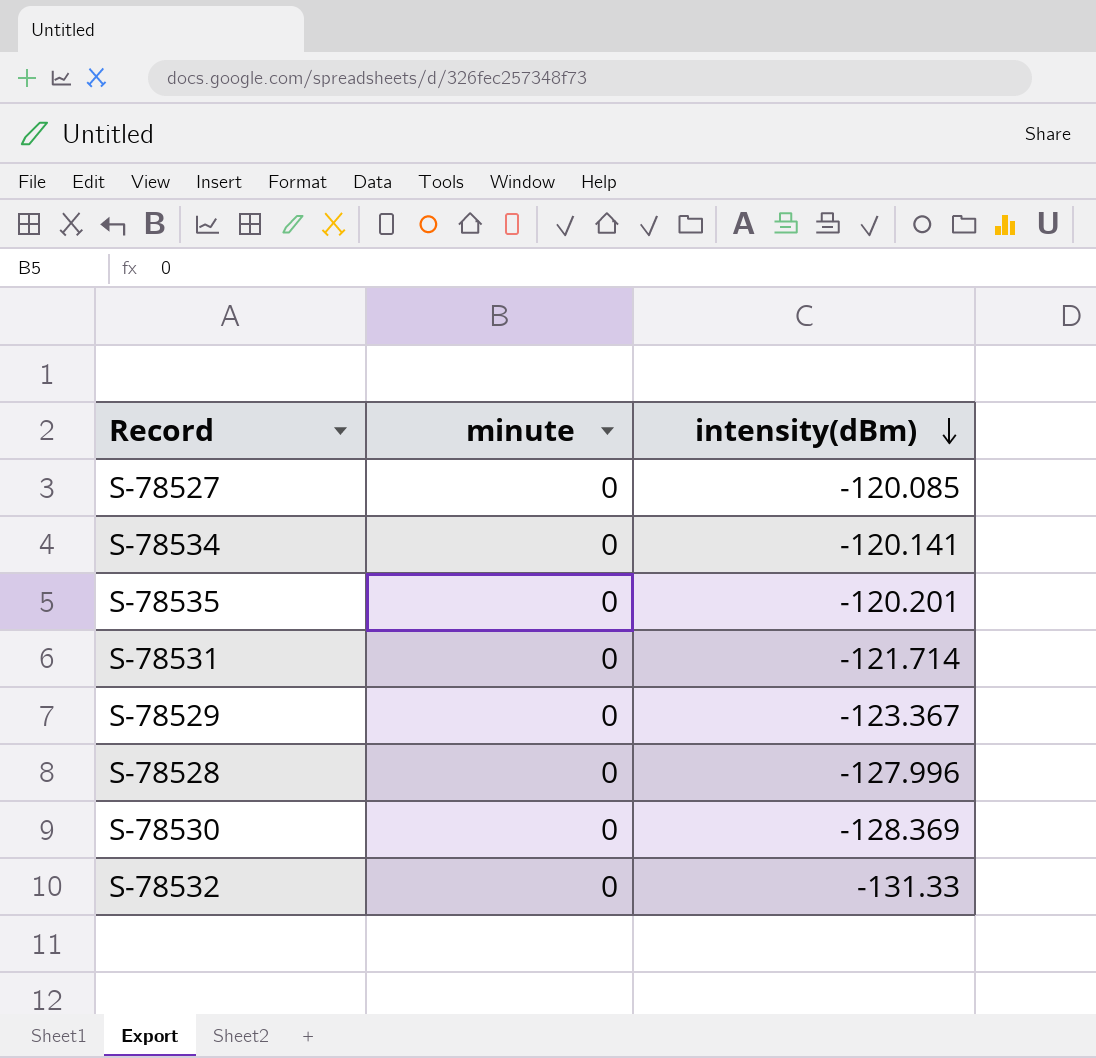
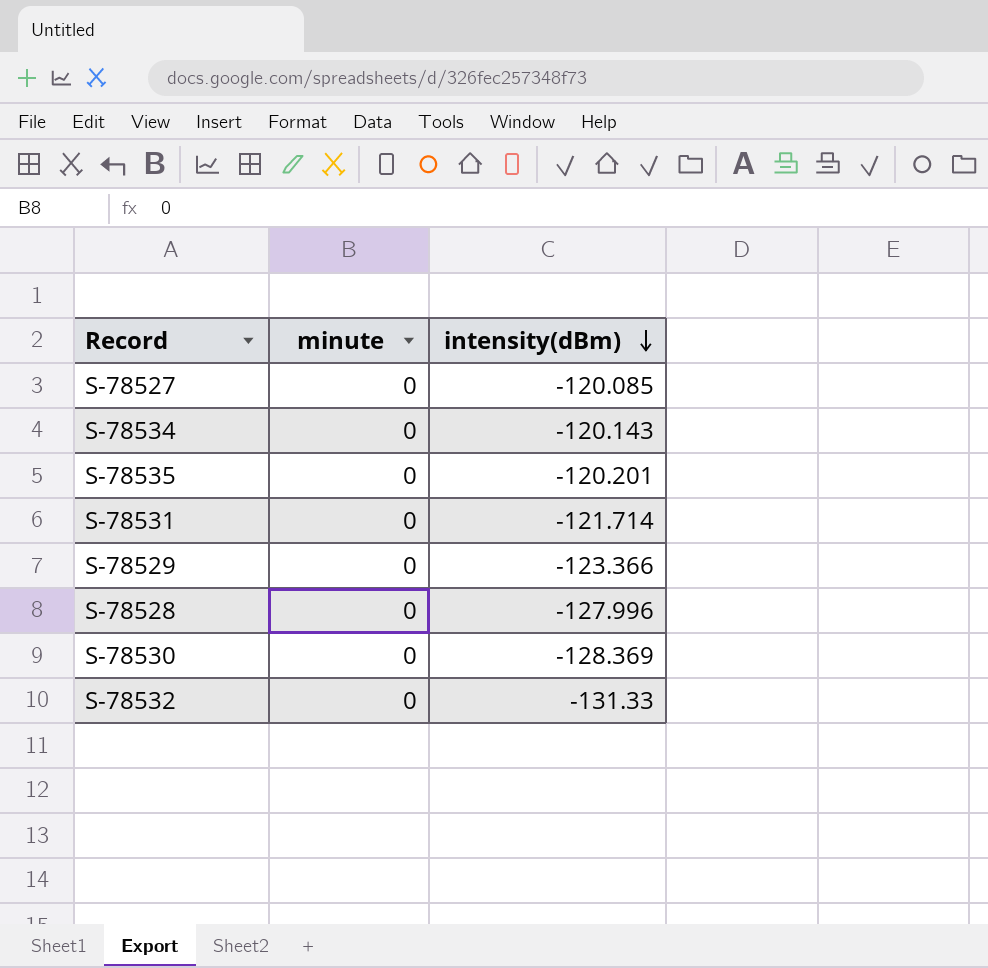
S-78534 | intensity(dBm): -120.141 -> -120.143
S-78529 | intensity(dBm): -123.367 -> -123.366

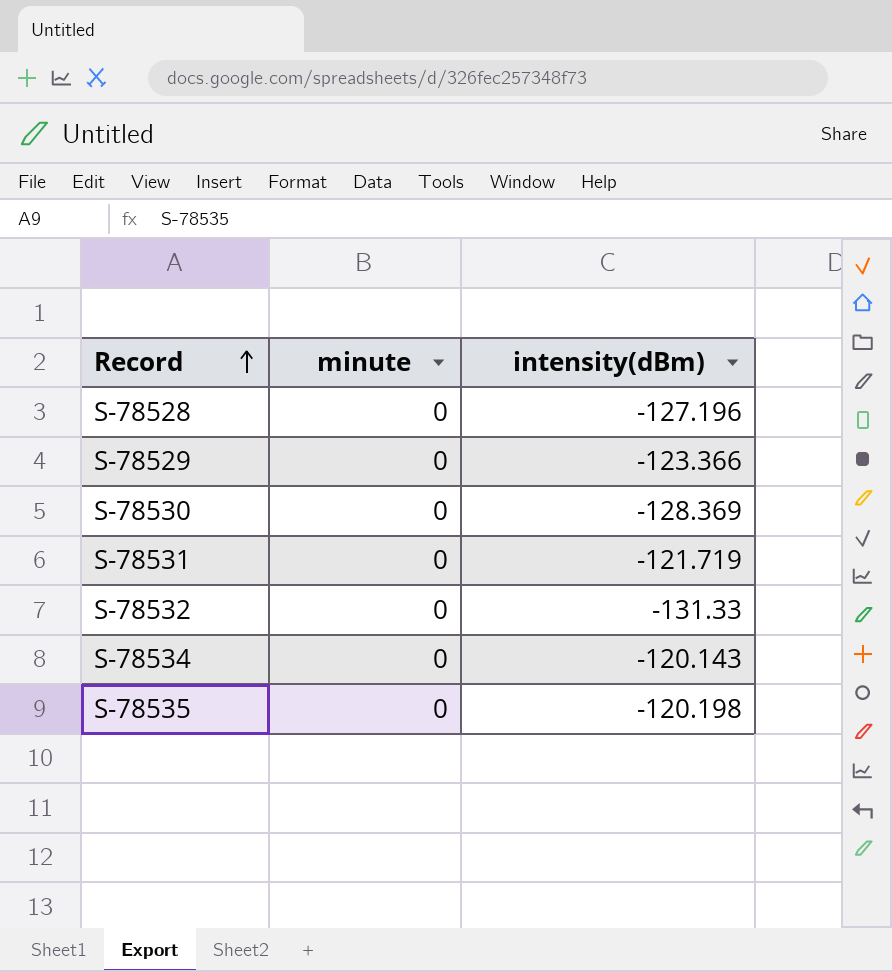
row order: intensity(dBm) descending -> Record ascending
row S-78527: 0 | -120.085 -> none
S-78528 | intensity(dBm): -127.996 -> -127.196
S-78531 | intensity(dBm): -121.714 -> -121.719
S-78535 | intensity(dBm): -120.201 -> -120.198

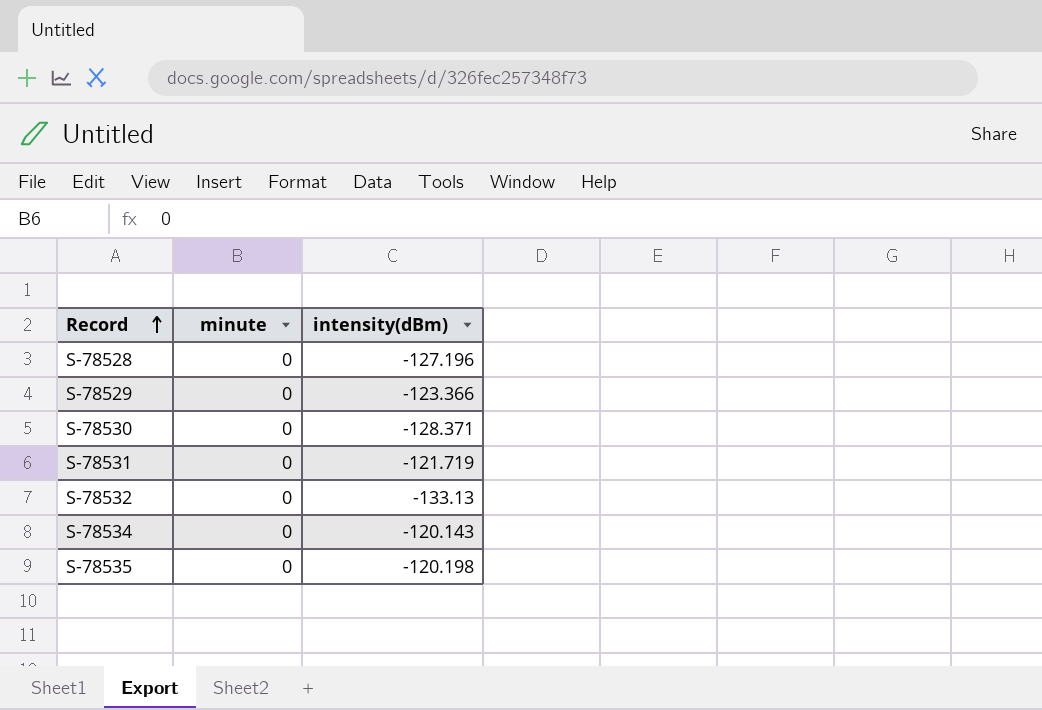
S-78530 | intensity(dBm): -128.369 -> -128.371
S-78532 | intensity(dBm): -131.33 -> -133.13

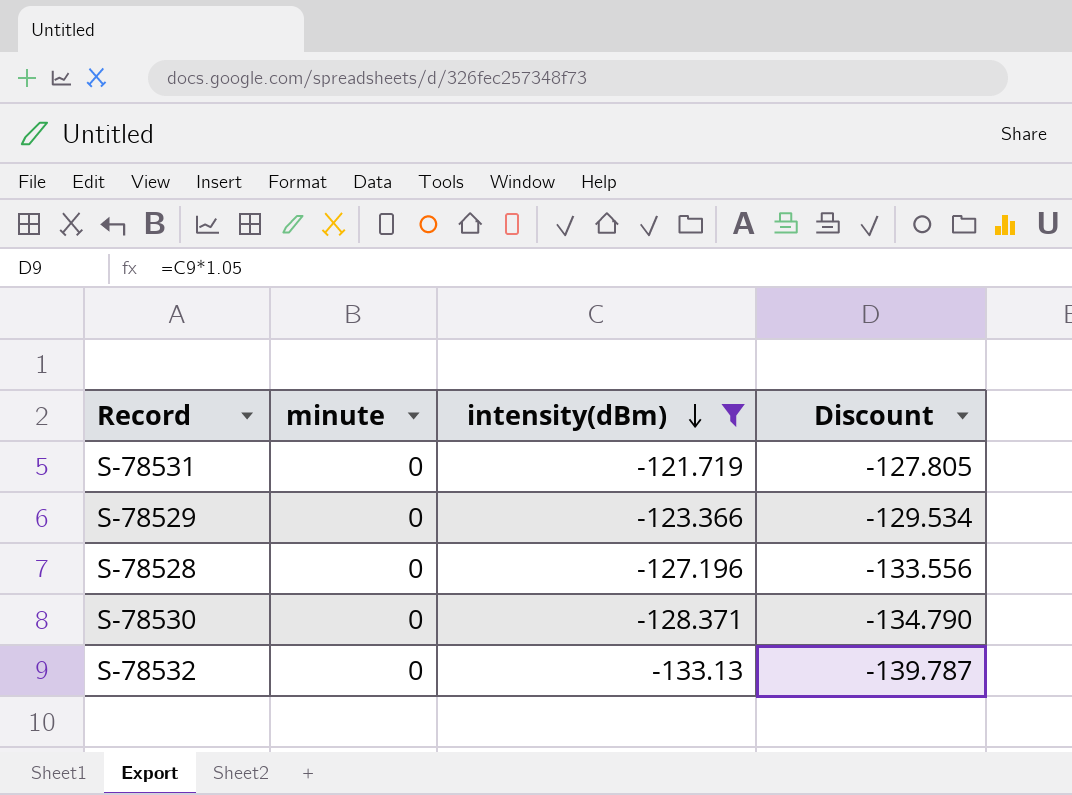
filter: none -> intensity(dBm) <= -121.719
row order: Record ascending -> intensity(dBm) descending
column Discount | formula: none -> [intensity(dBm)] * 1.05

